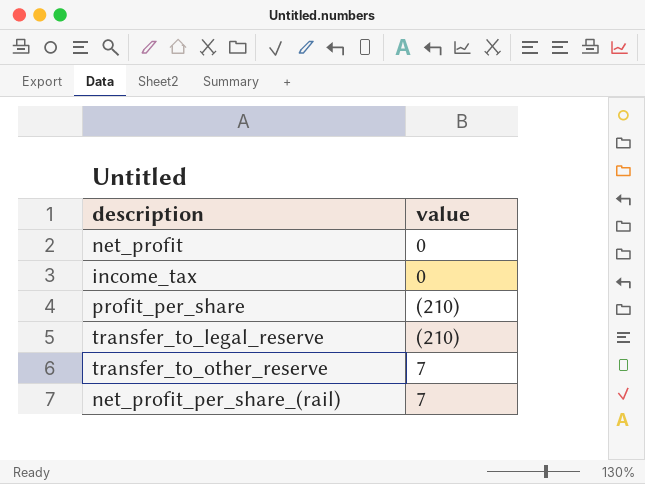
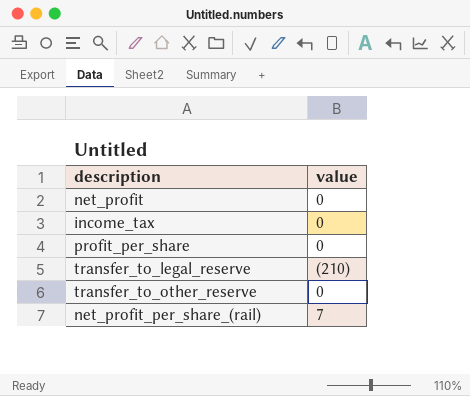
profit_per_share | value: (210) -> 0
transfer_to_other_reserve | value: 7 -> 0

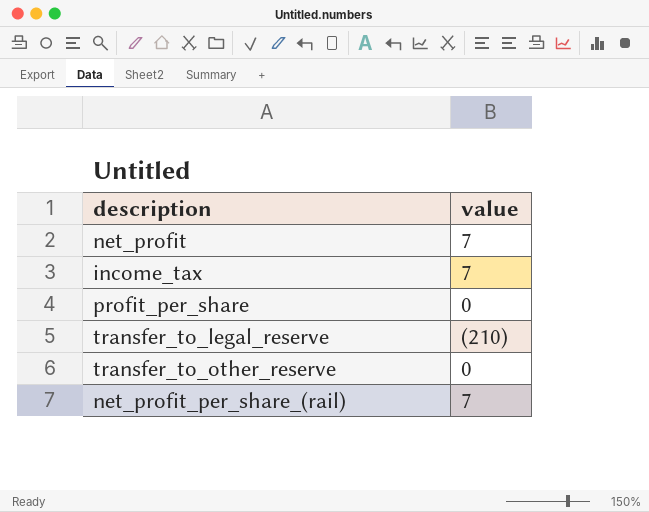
net_profit | value: 0 -> 7
income_tax | value: 0 -> 7

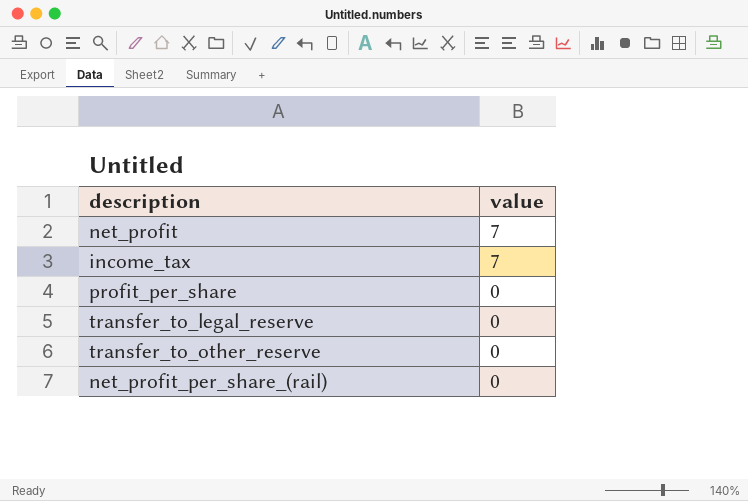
transfer_to_legal_reserve | value: (210) -> 0
net_profit_per_share_(rail) | value: 7 -> 0

